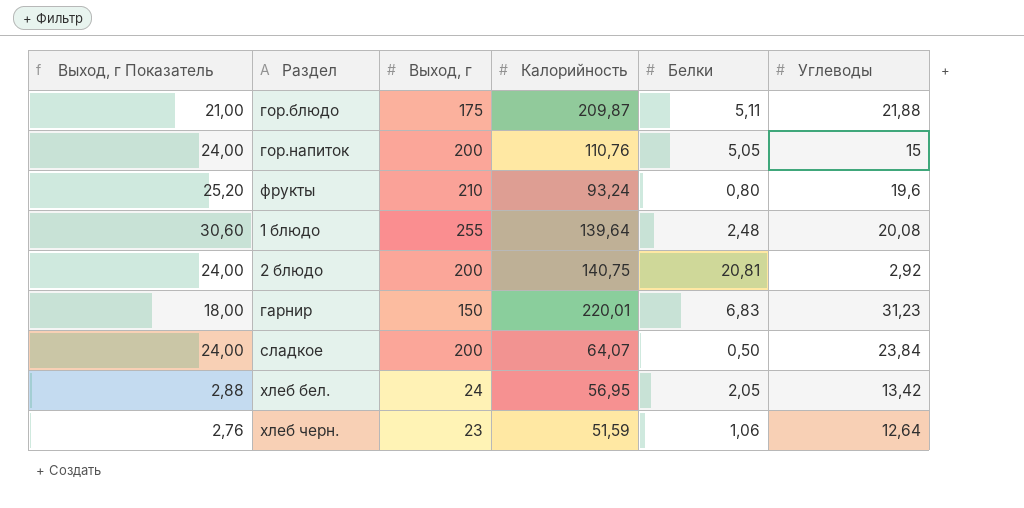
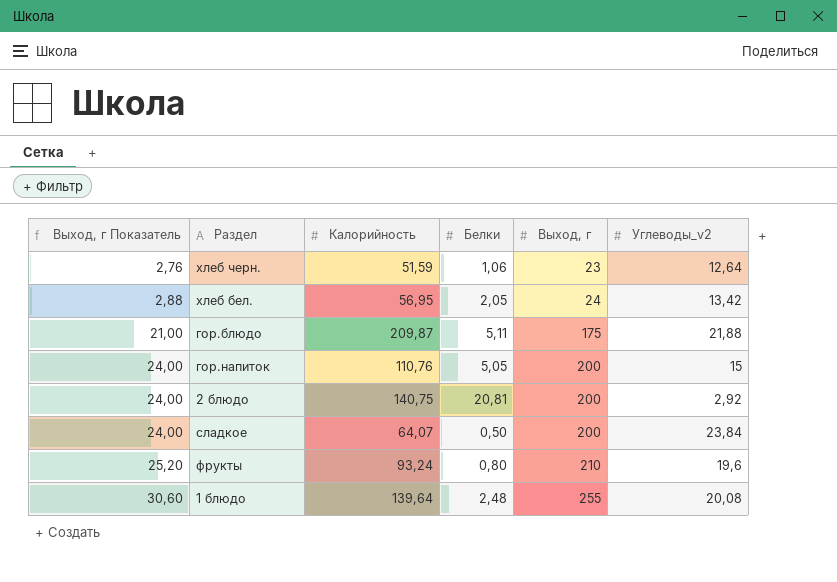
row order: none -> Выход, г Показатель ascending
column Выход, г | position: 3 -> 5
column name: Углеводы -> Углеводы_v2
row гарнир: 18,00 | 150 | 220,01 | 6,83 | 31,23 -> none

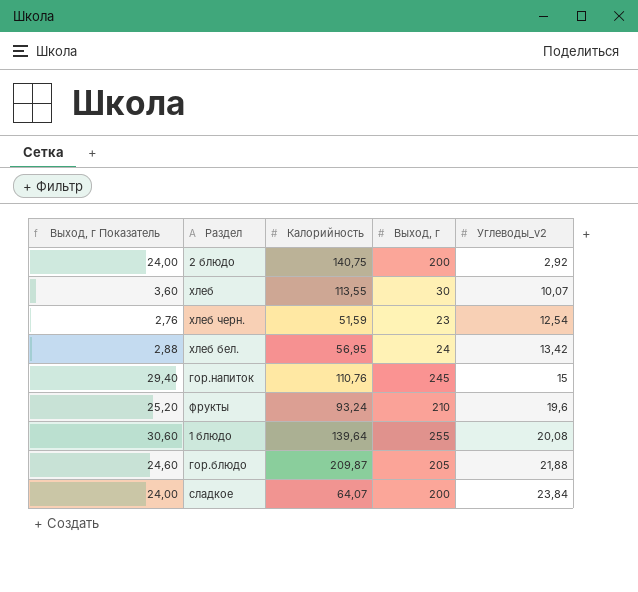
row order: Выход, г Показатель ascending -> Углеводы_v2 ascending
column Белки | position: 4 -> none
row хлеб: none -> 3,60 | 113,55 | 30 | 10,07
хлеб черн. | Углеводы_v2: 12,64 -> 12,54
гор.напиток | Выход, г Показатель: 24,00 -> 29,40
гор.напиток | Выход, г: 200 -> 245
гор.блюдо | Выход, г Показатель: 21,00 -> 24,60
гор.блюдо | Выход, г: 175 -> 205

